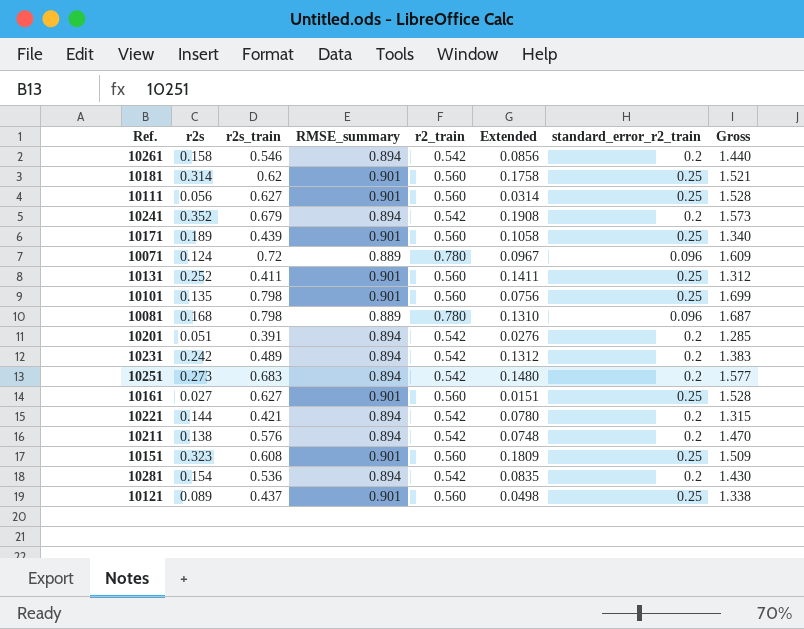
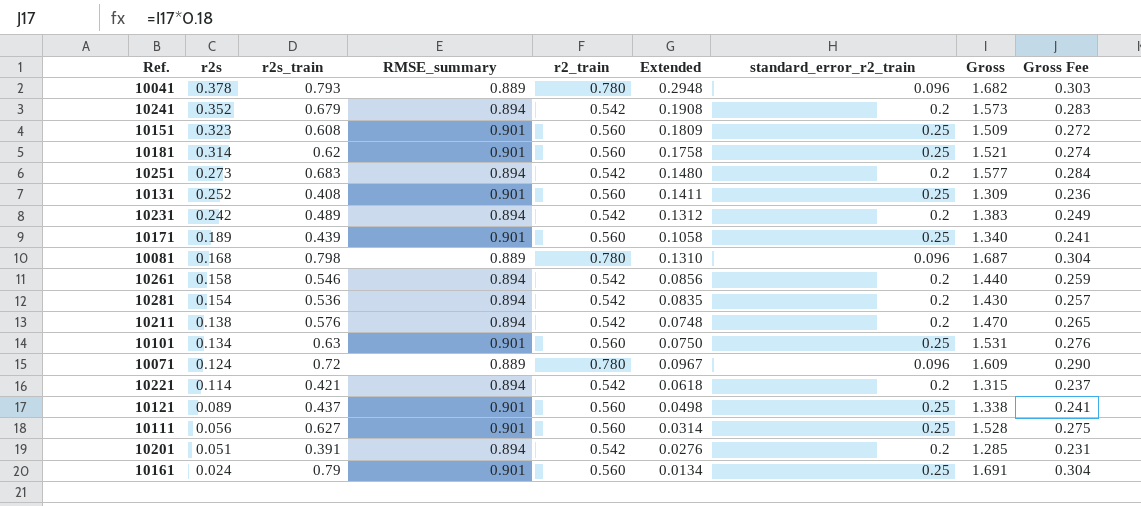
row order: none -> r2s descending
column Gross Fee | formula: none -> [Gross] * 0.18
row 10041: none -> 0.378 | 0.793 | 0.889 | 0.780 | 0.2948 | 0.096 | 1.682 | 0.303
10131 | r2s_train: 0.411 -> 0.408
10131 | Gross: 1.312 -> 1.309
10101 | r2s: 0.135 -> 0.134
10101 | r2s_train: 0.798 -> 0.63
10101 | Extended: 0.0756 -> 0.0750
10101 | Gross: 1.699 -> 1.531
10221 | r2s: 0.144 -> 0.114
10221 | Extended: 0.0780 -> 0.0618
10161 | r2s: 0.027 -> 0.024
10161 | r2s_train: 0.627 -> 0.79
10161 | Extended: 0.0151 -> 0.0134
10161 | Gross: 1.528 -> 1.691

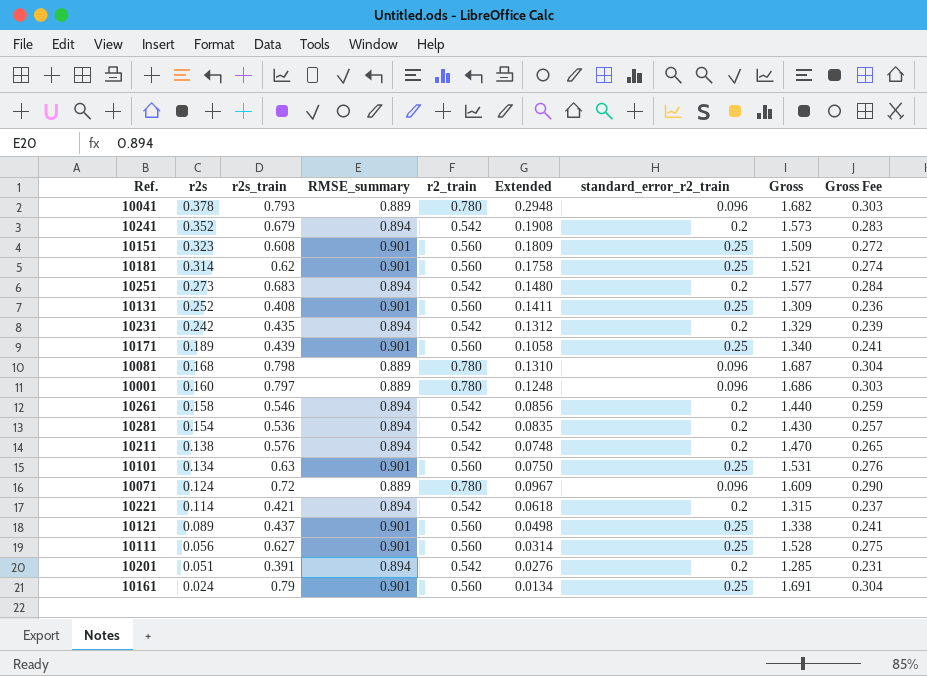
10231 | r2s_train: 0.489 -> 0.435
10231 | Gross: 1.383 -> 1.329
10231 | Gross Fee: 0.249 -> 0.239
row 10001: none -> 0.160 | 0.797 | 0.889 | 0.780 | 0.1248 | 0.096 | 1.686 | 0.303

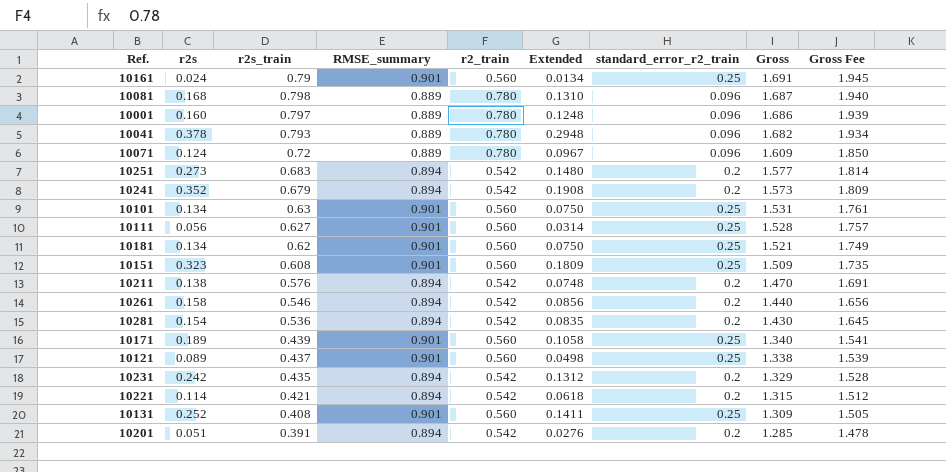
row order: r2s descending -> Gross descending
column Gross Fee | formula: [Gross] * 0.18 -> [Gross] * 1.15
10181 | r2s: 0.314 -> 0.134
10181 | Extended: 0.1758 -> 0.0750

